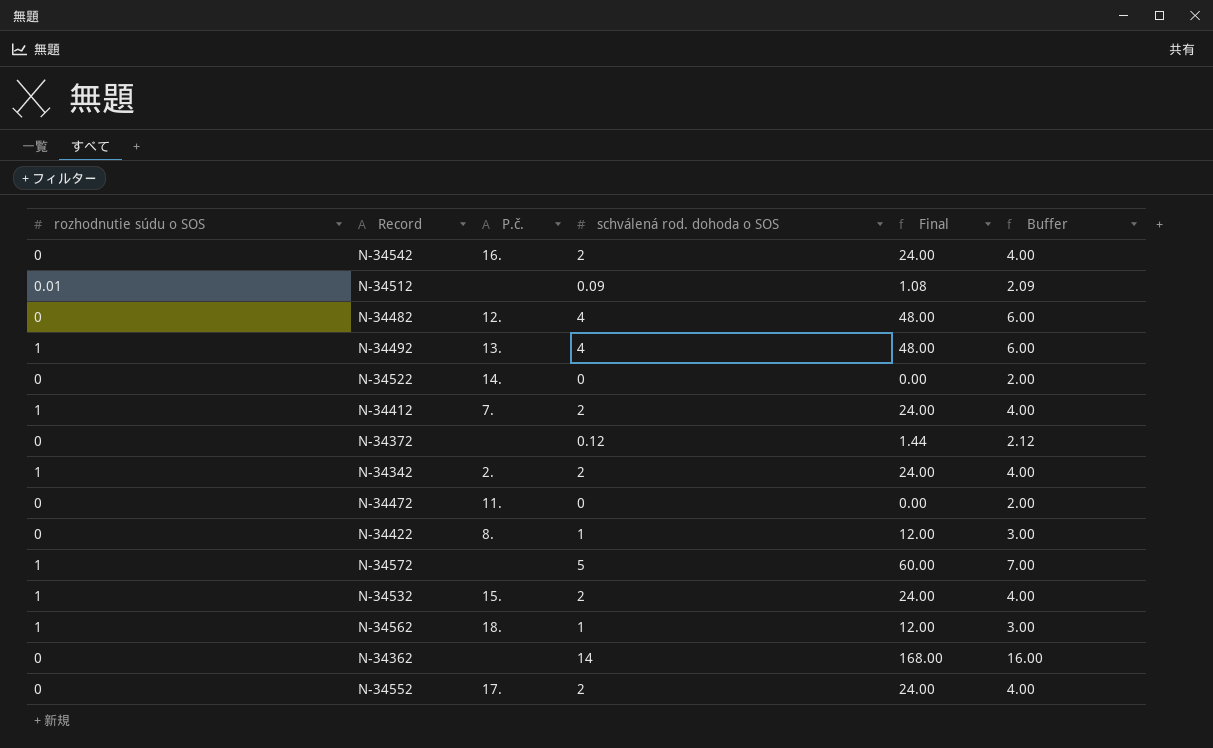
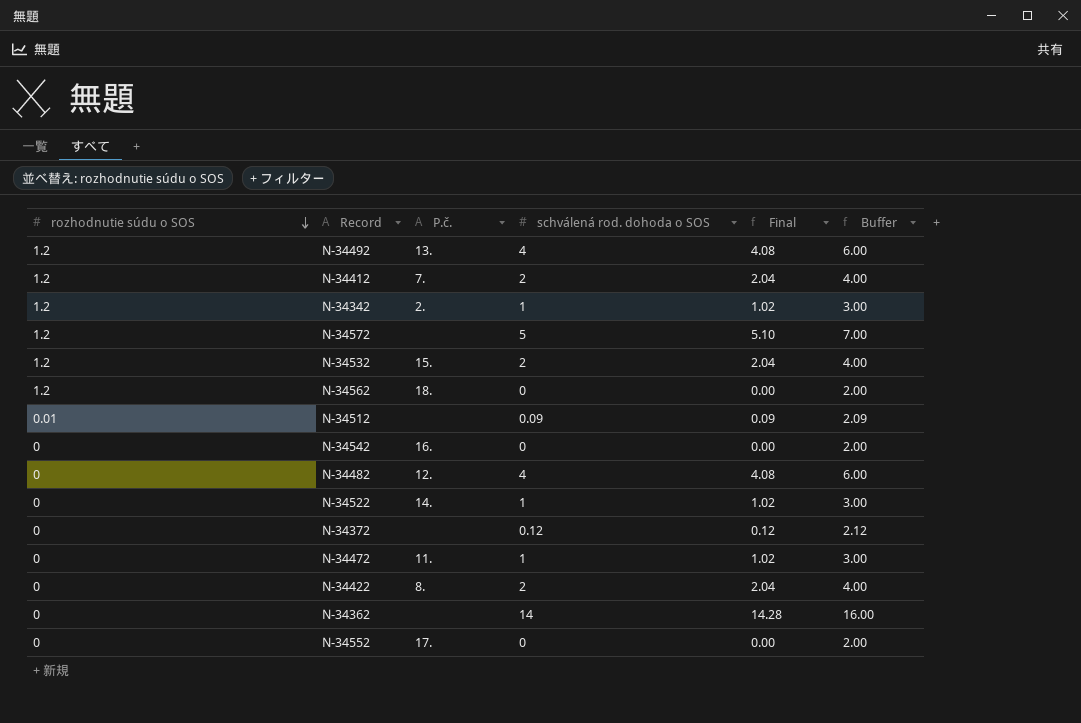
row order: none -> rozhodnutie súdu o SOS descending
column Final | formula: [schválená rod. dohoda o SOS] * 12 -> [schválená rod. dohoda o SOS] * 1.02
N-34492 | rozhodnutie súdu o SOS: 1 -> 1.2
N-34412 | rozhodnutie súdu o SOS: 1 -> 1.2
N-34342 | rozhodnutie súdu o SOS: 1 -> 1.2
N-34342 | schválená rod. dohoda o SOS: 2 -> 1
N-34342 | Buffer: 4.00 -> 3.00
N-34572 | rozhodnutie súdu o SOS: 1 -> 1.2
N-34532 | rozhodnutie súdu o SOS: 1 -> 1.2
N-34562 | rozhodnutie súdu o SOS: 1 -> 1.2
N-34562 | schválená rod. dohoda o SOS: 1 -> 0
N-34562 | Buffer: 3.00 -> 2.00
N-34542 | schválená rod. dohoda o SOS: 2 -> 0
N-34542 | Buffer: 4.00 -> 2.00
N-34522 | schválená rod. dohoda o SOS: 0 -> 1
N-34522 | Buffer: 2.00 -> 3.00
N-34472 | schválená rod. dohoda o SOS: 0 -> 1
N-34472 | Buffer: 2.00 -> 3.00
N-34422 | schválená rod. dohoda o SOS: 1 -> 2
N-34422 | Buffer: 3.00 -> 4.00
N-34552 | schválená rod. dohoda o SOS: 2 -> 0
N-34552 | Buffer: 4.00 -> 2.00

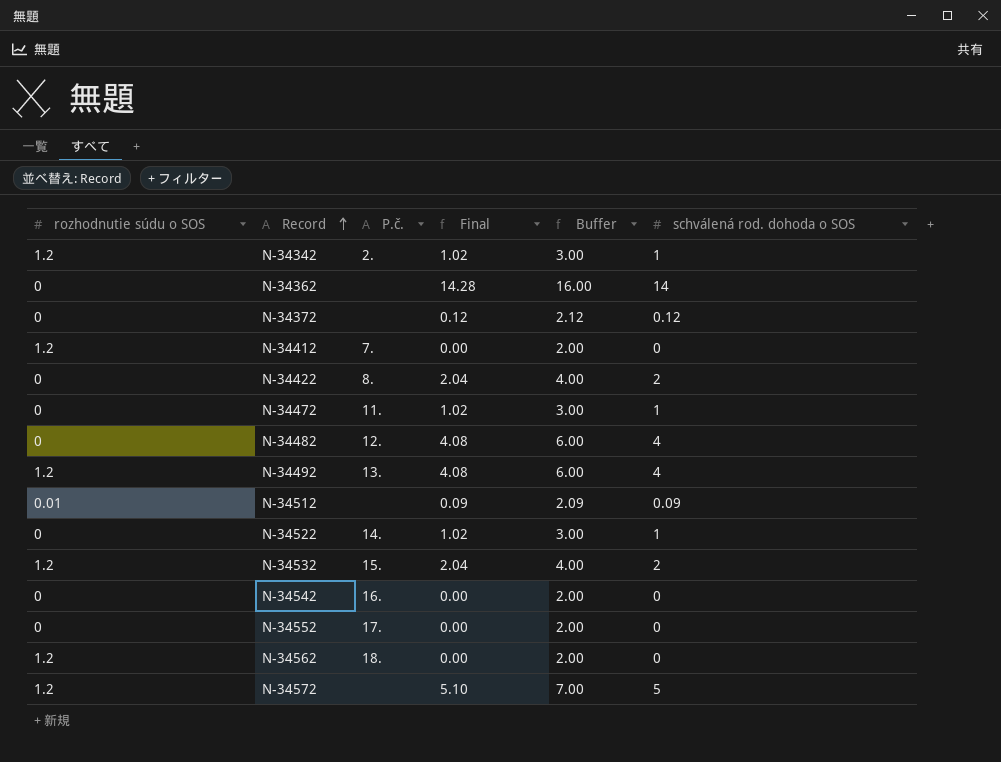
row order: rozhodnutie súdu o SOS descending -> Record ascending
column schválená rod. dohoda o SOS | position: 4 -> 6
N-34412 | Final: 2.04 -> 0.00
N-34412 | Buffer: 4.00 -> 2.00
N-34412 | schválená rod. dohoda o SOS: 2 -> 0

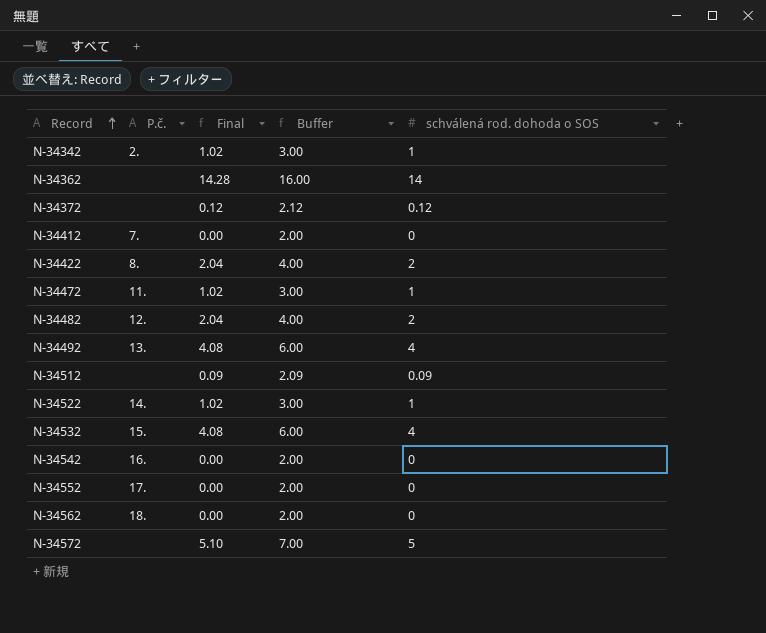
column rozhodnutie súdu o SOS | position: 1 -> none
N-34482 | Final: 4.08 -> 2.04
N-34482 | Buffer: 6.00 -> 4.00
N-34482 | schválená rod. dohoda o SOS: 4 -> 2
N-34532 | Final: 2.04 -> 4.08
N-34532 | Buffer: 4.00 -> 6.00
N-34532 | schválená rod. dohoda o SOS: 2 -> 4

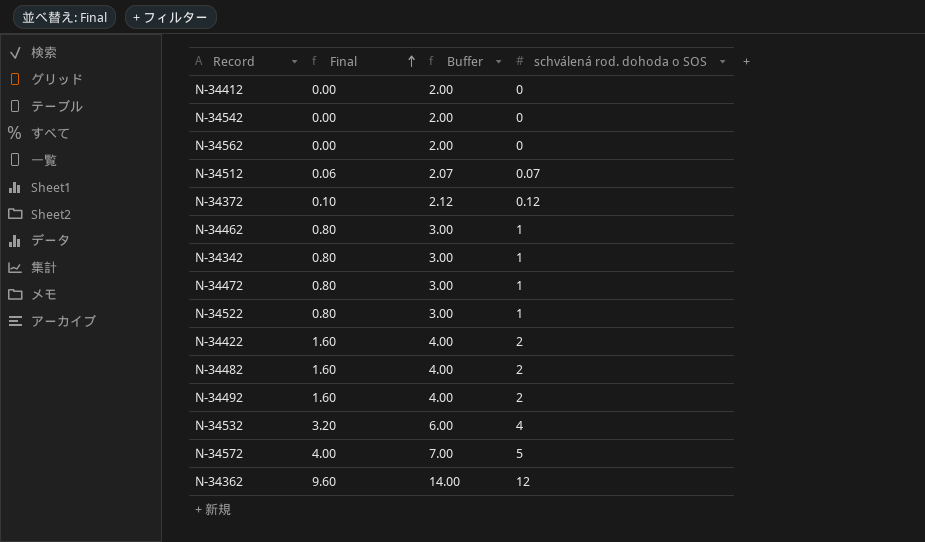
row order: Record ascending -> Final ascending
column P.č. | position: 2 -> none
column Final | formula: [schválená rod. dohoda o SOS] * 1.02 -> [schválená rod. dohoda o SOS] * 0.8
row N-34552: 17. | 0.00 | 2.00 | 0 -> none
N-34512 | Buffer: 2.09 -> 2.07
N-34512 | schválená rod. dohoda o SOS: 0.09 -> 0.07
row N-34462: none -> 0.80 | 3.00 | 1
N-34492 | Buffer: 6.00 -> 4.00
N-34492 | schválená rod. dohoda o SOS: 4 -> 2
N-34362 | Buffer: 16.00 -> 14.00
N-34362 | schválená rod. dohoda o SOS: 14 -> 12

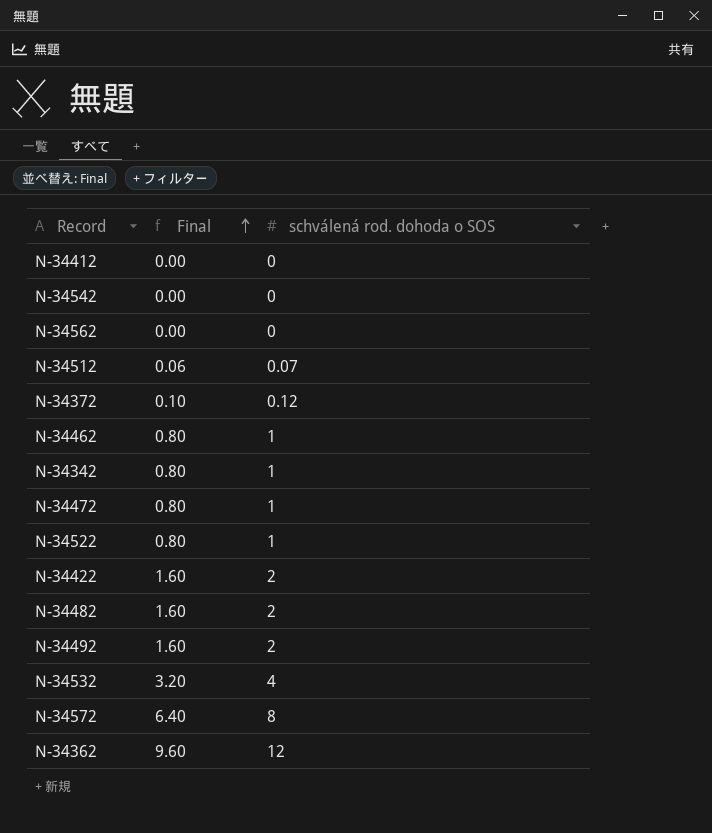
column Buffer | formula: [schválená rod. dohoda o SOS] + 2 -> none
N-34572 | Final: 4.00 -> 6.40
N-34572 | schválená rod. dohoda o SOS: 5 -> 8

